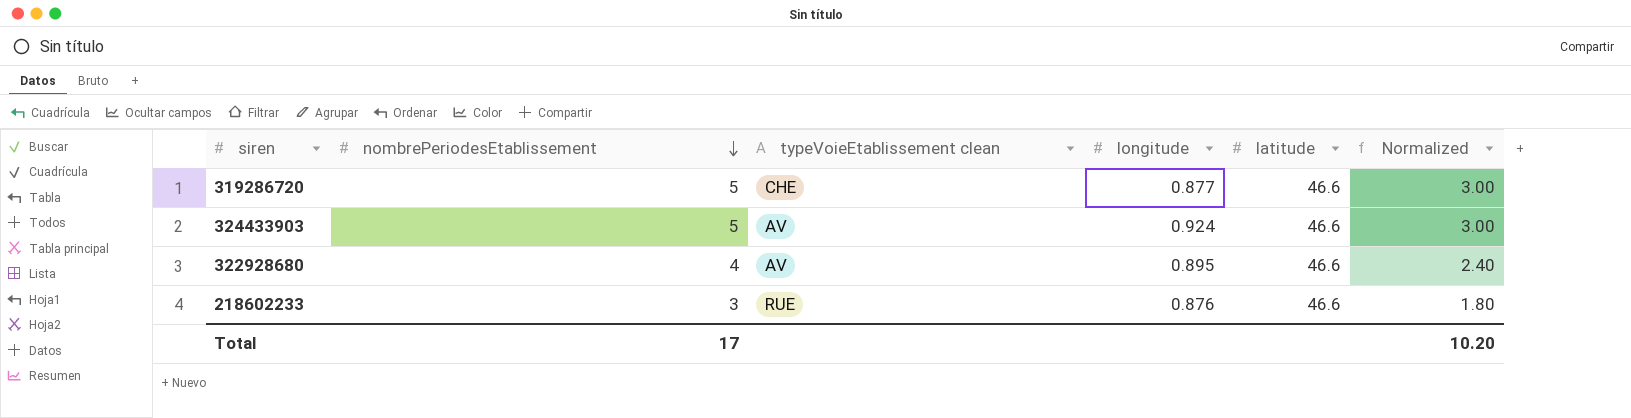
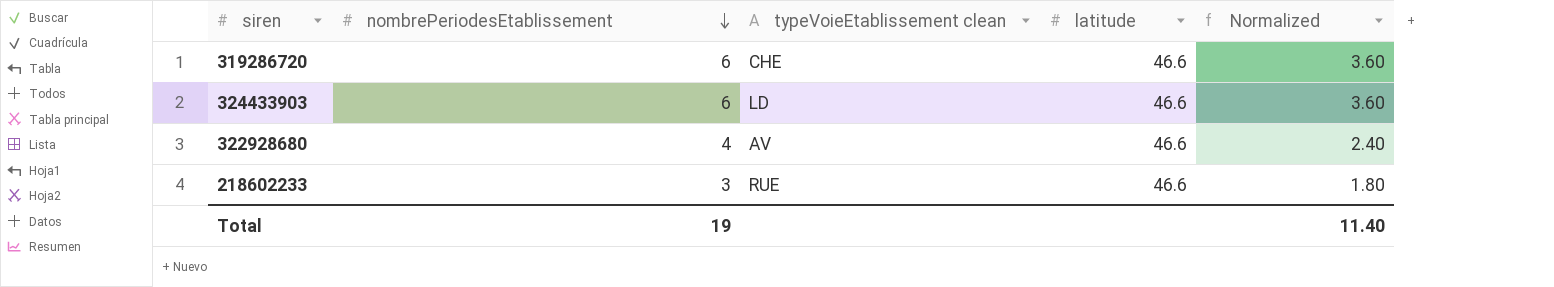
column longitude | position: 4 -> none
319286720 | nombrePeriodesEtablissement: 5 -> 6
319286720 | Normalized: 3.00 -> 3.60
324433903 | nombrePeriodesEtablissement: 5 -> 6
324433903 | typeVoieEtablissement clean: AV -> LD
324433903 | Normalized: 3.00 -> 3.60
Total | nombrePeriodesEtablissement: 17 -> 19
Total | Normalized: 10.20 -> 11.40

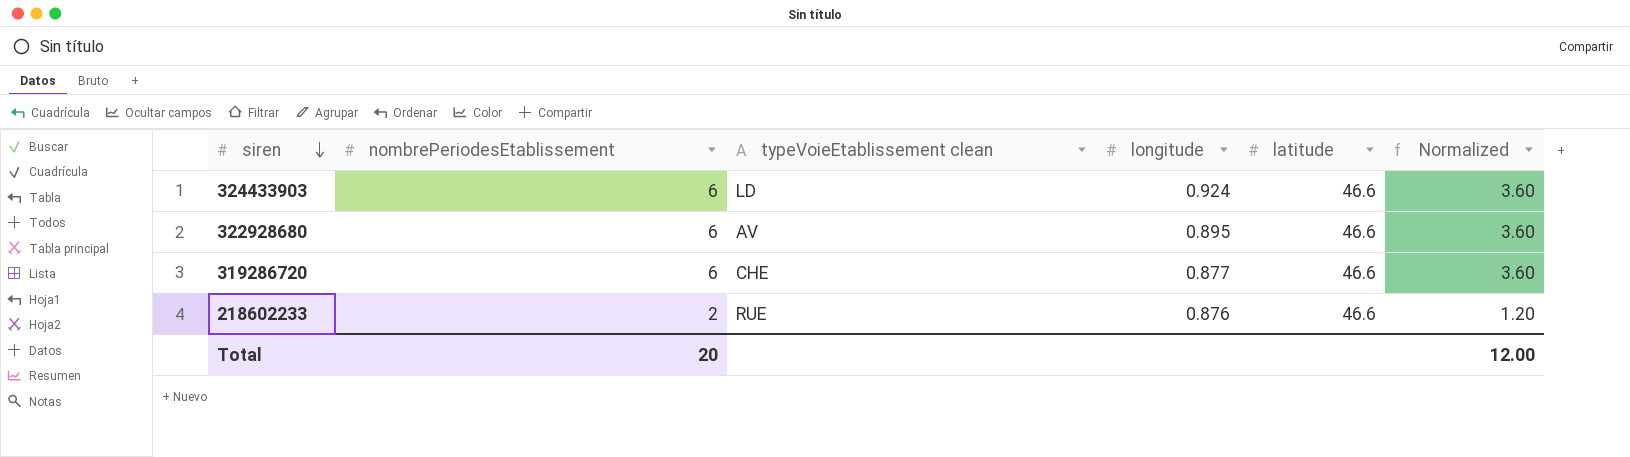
row order: nombrePeriodesEtablissement descending -> siren descending
column longitude | position: none -> 4
322928680 | nombrePeriodesEtablissement: 4 -> 6
322928680 | Normalized: 2.40 -> 3.60
218602233 | nombrePeriodesEtablissement: 3 -> 2
218602233 | Normalized: 1.80 -> 1.20
Total | nombrePeriodesEtablissement: 19 -> 20
Total | Normalized: 11.40 -> 12.00

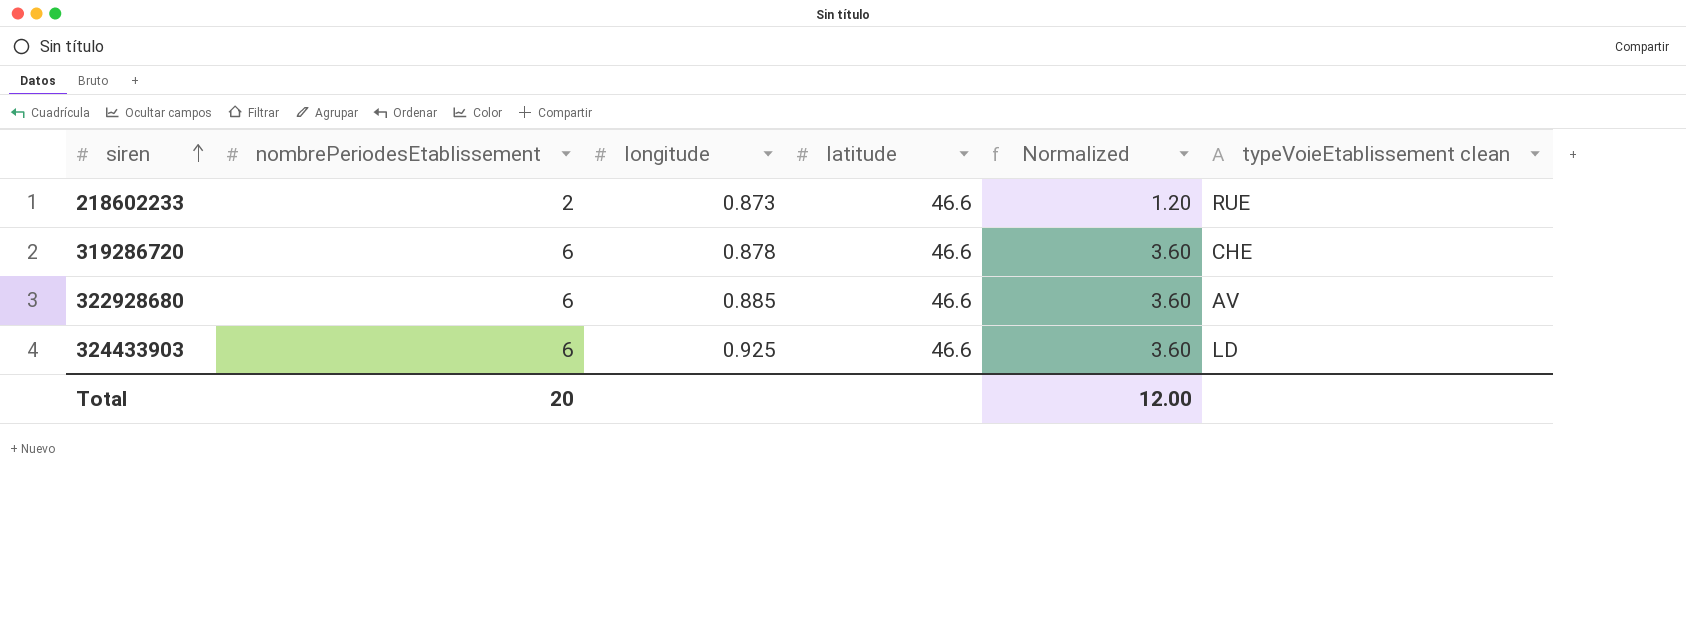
row order: siren descending -> siren ascending
column typeVoieEtablissement clean | position: 3 -> 6
218602233 | longitude: 0.876 -> 0.873
319286720 | longitude: 0.877 -> 0.878
322928680 | longitude: 0.895 -> 0.885
324433903 | longitude: 0.924 -> 0.925

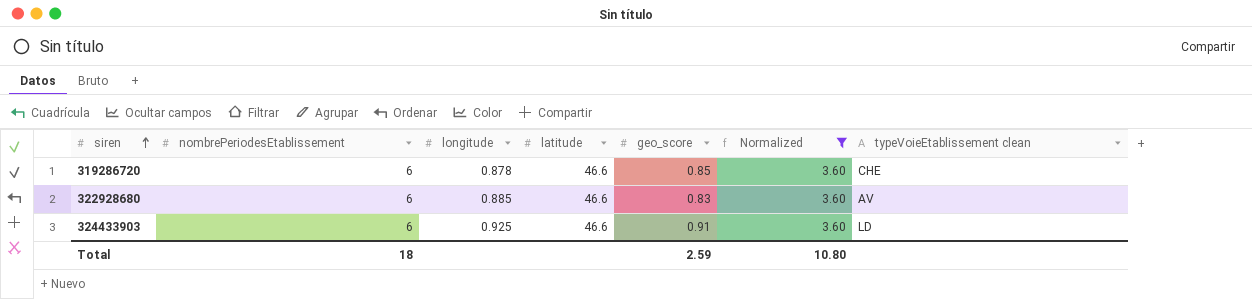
filter: none -> Normalized = 3.60
column geo_score | position: none -> 5
Total | nombrePeriodesEtablissement: 20 -> 18
Total | Normalized: 12.00 -> 10.80

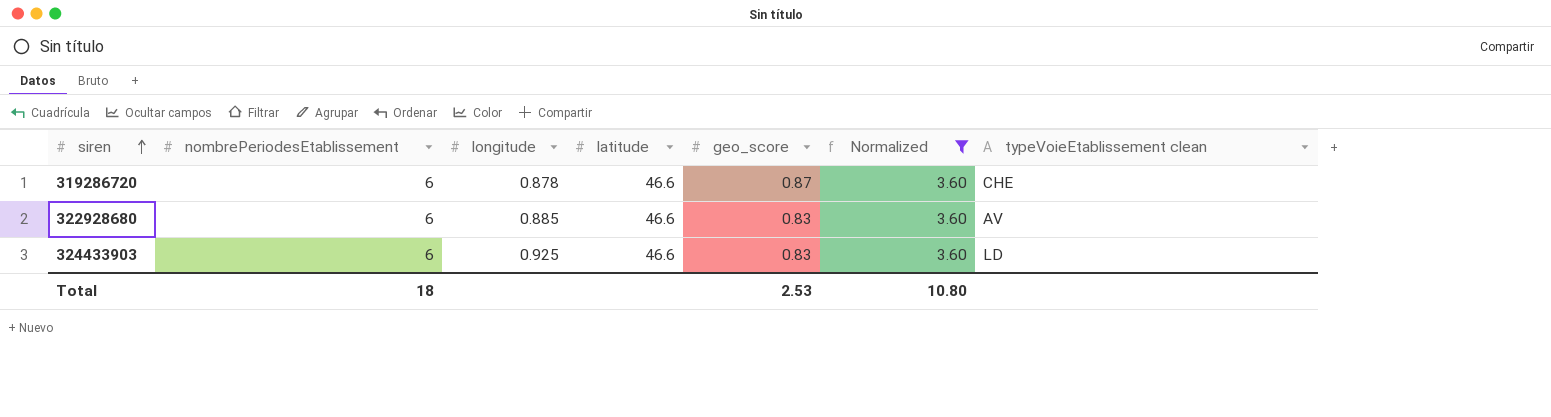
319286720 | geo_score: 0.85 -> 0.87
324433903 | geo_score: 0.91 -> 0.83
Total | geo_score: 2.59 -> 2.53

